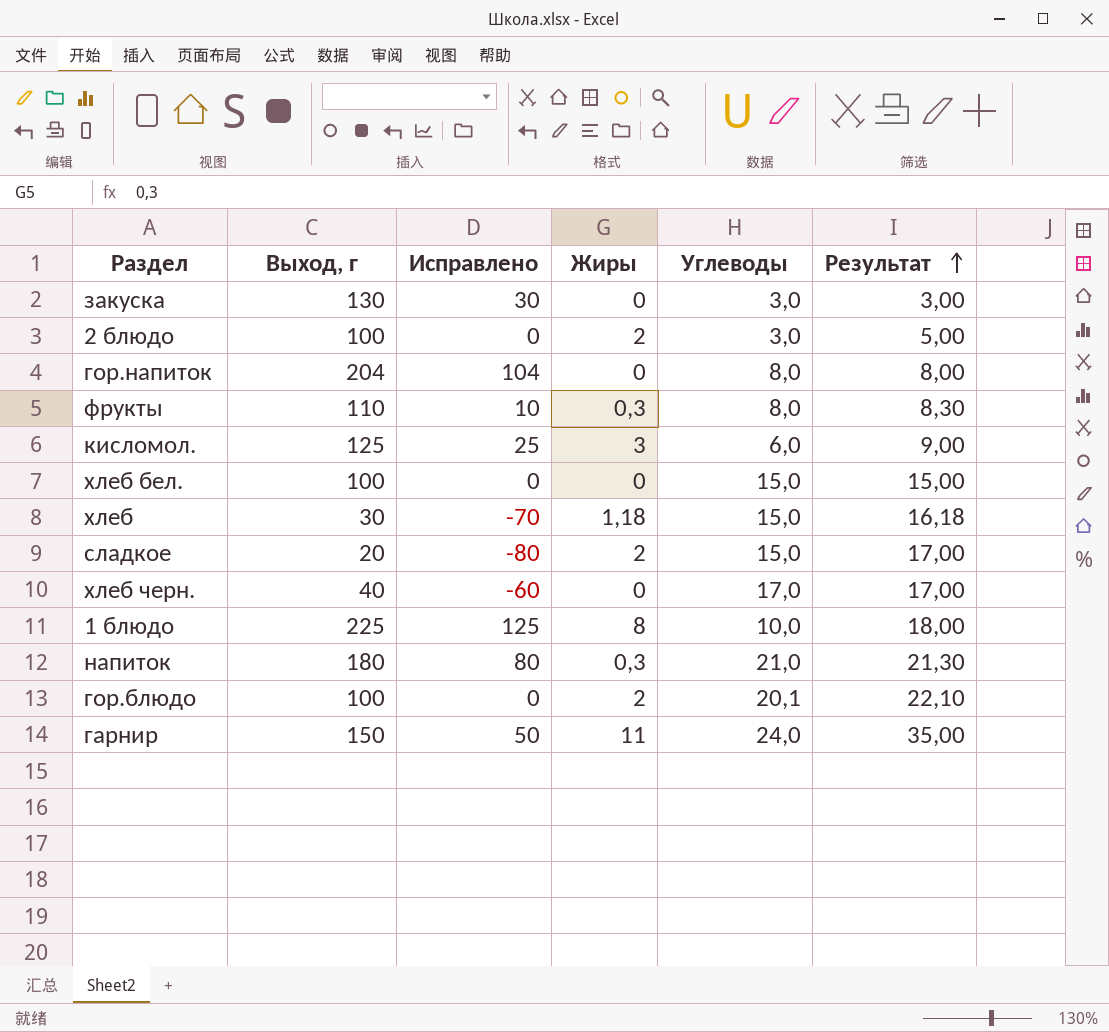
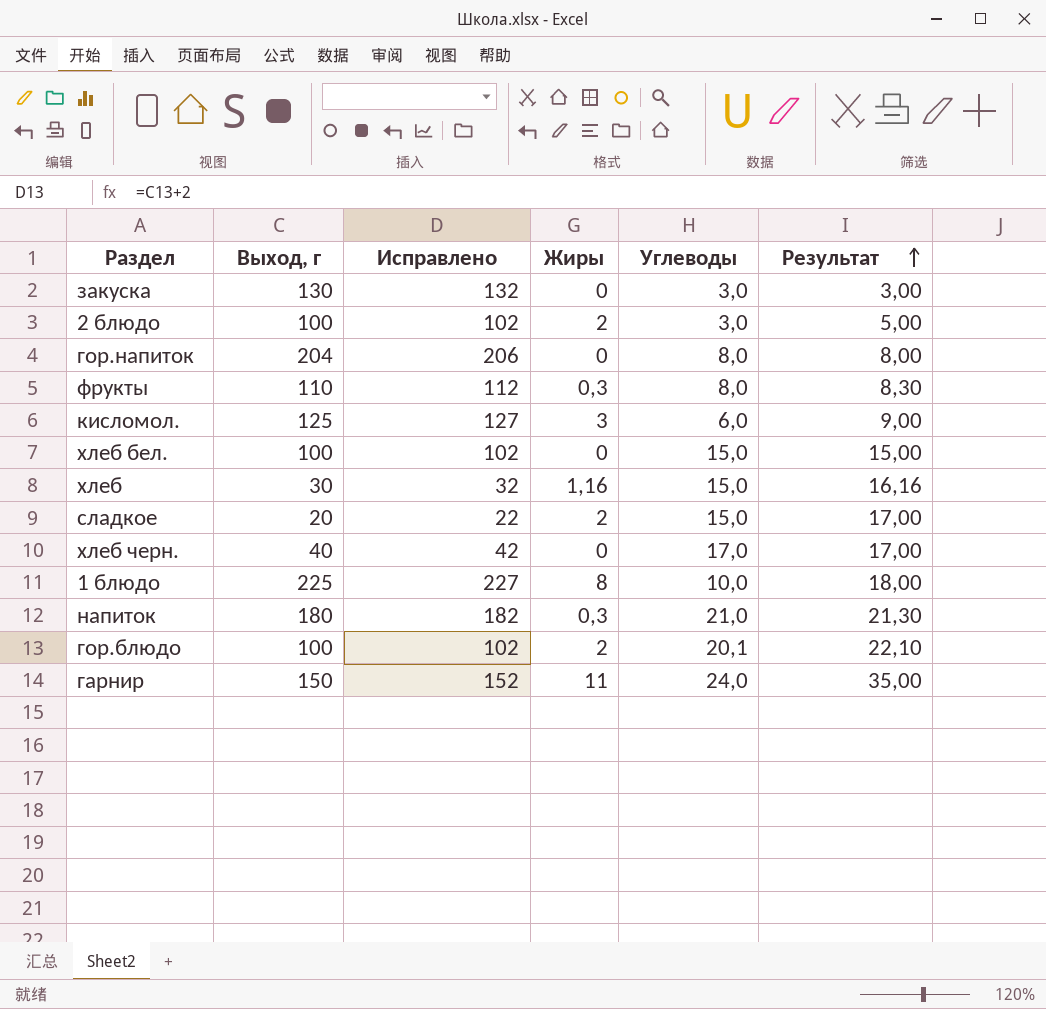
column Исправлено | formula: [Выход, г] - 100 -> [Выход, г] + 2
хлеб | Жиры: 1,18 -> 1,16
хлеб | Результат: 16,18 -> 16,16

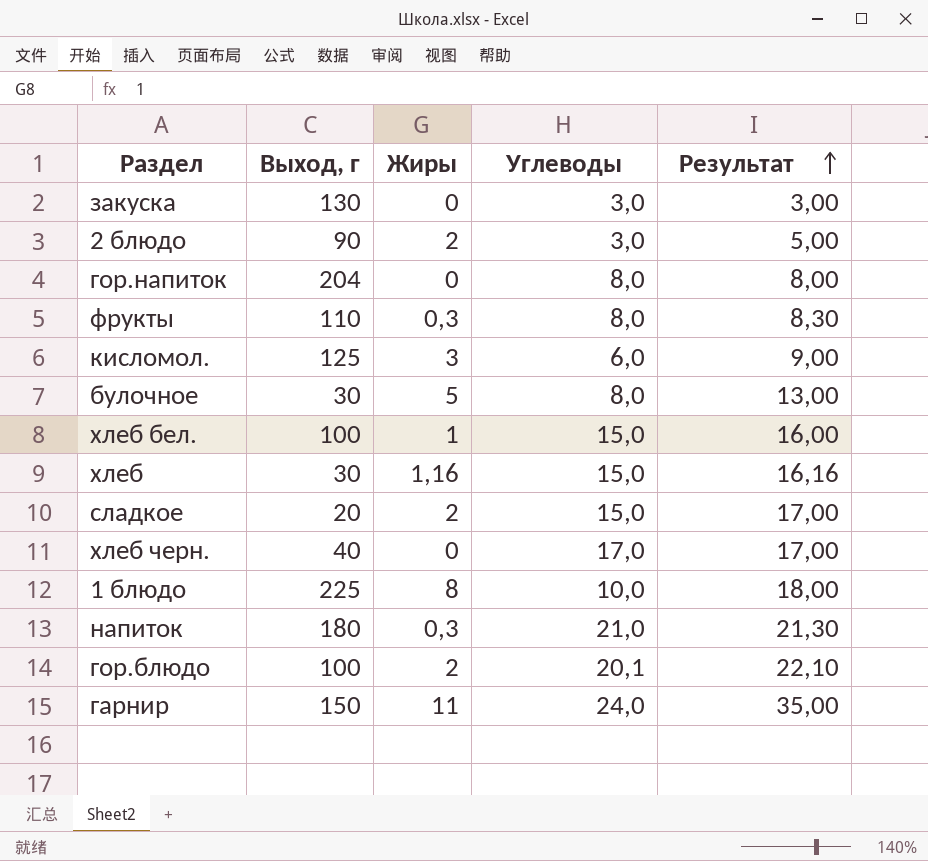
column Исправлено | formula: [Выход, г] + 2 -> none
2 блюдо | Выход, г: 100 -> 90
row булочное: none -> 30 | 5 | 8,0 | 13,00
хлеб бел. | Жиры: 0 -> 1
хлеб бел. | Результат: 15,00 -> 16,00

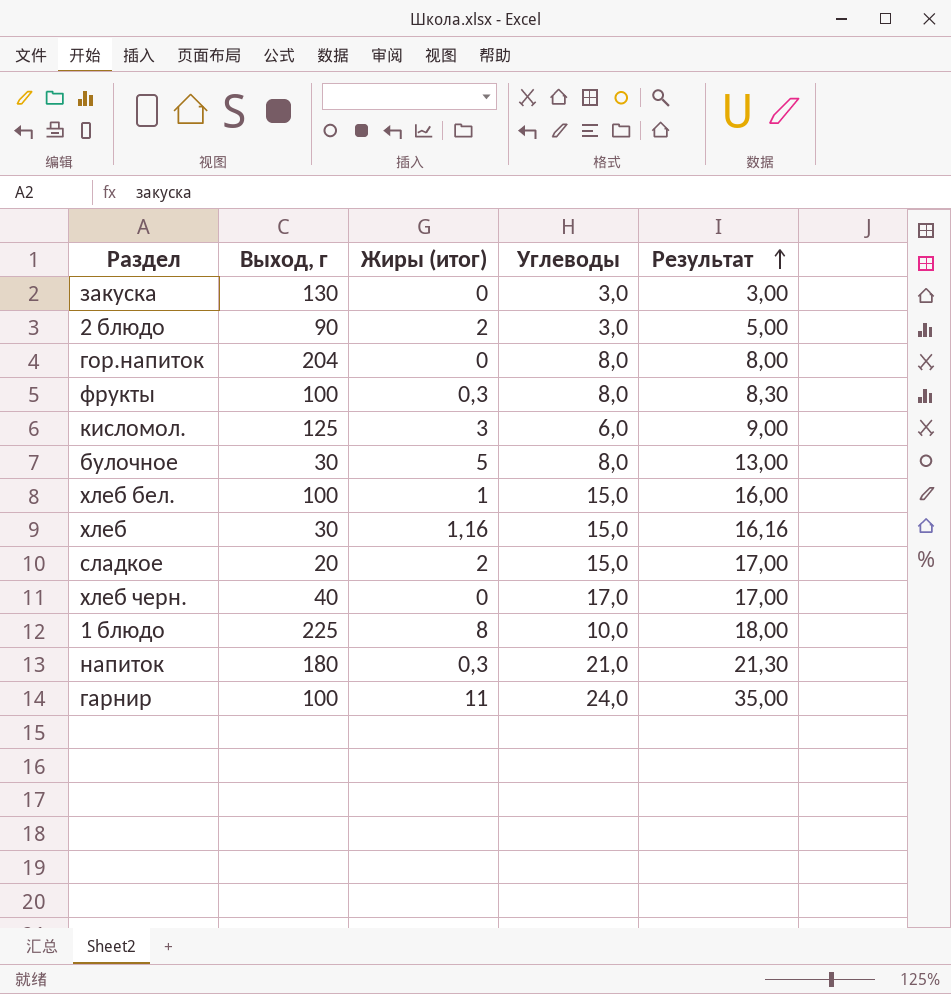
column name: Жиры -> Жиры (итог)
row гор.блюдо: 100 | 2 | 20,1 | 22,10 -> none
фрукты | Выход, г: 110 -> 100
гарнир | Выход, г: 150 -> 100

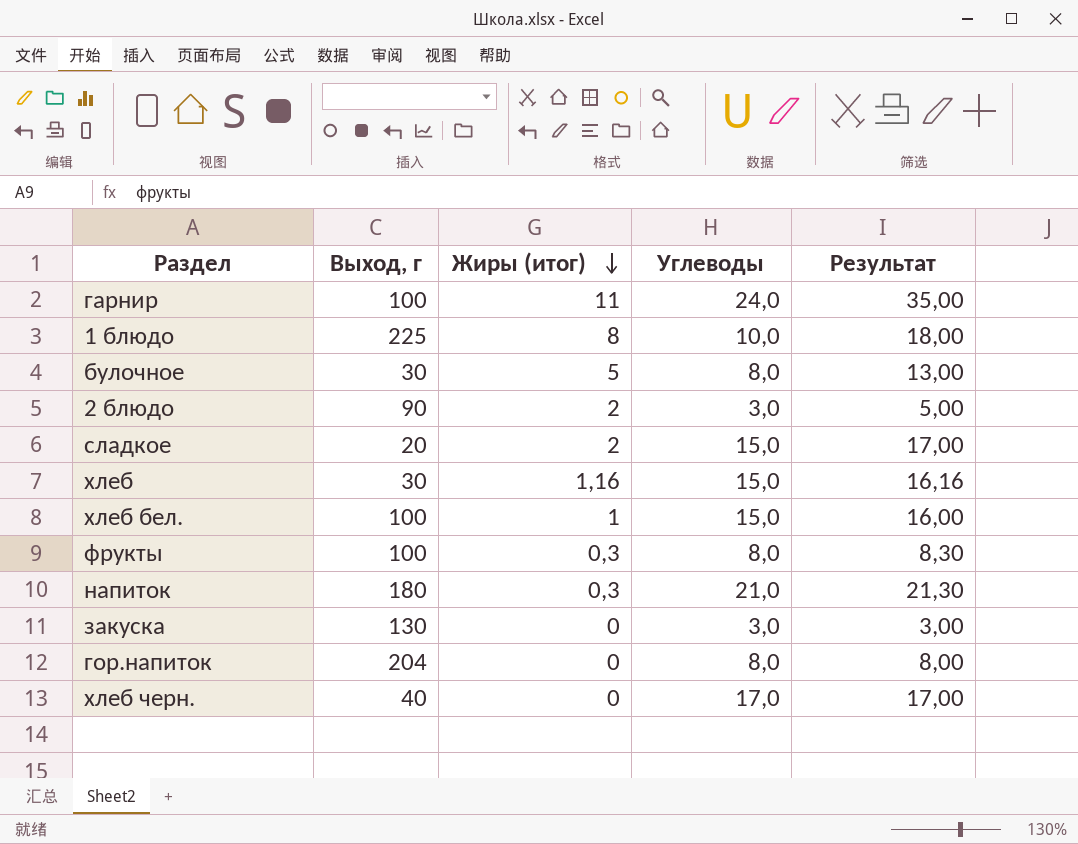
row order: Результат ascending -> Жиры (итог) descending
row кисломол.: 125 | 3 | 6,0 | 9,00 -> none

